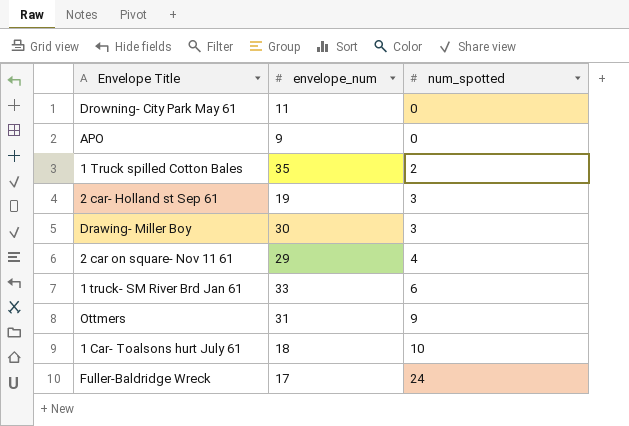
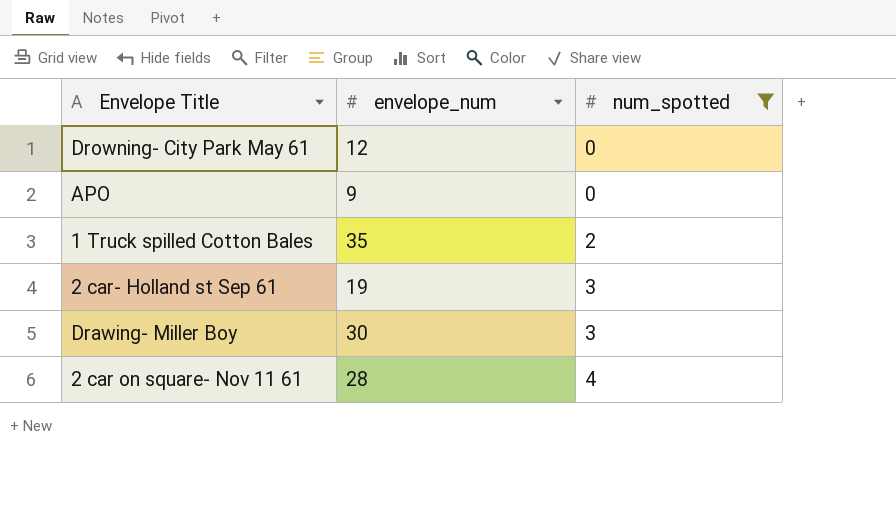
filter: none -> num_spotted <= 4
Drowning- City Park May 61 | envelope_num: 11 -> 12
2 car on square- Nov 11 61 | envelope_num: 29 -> 28

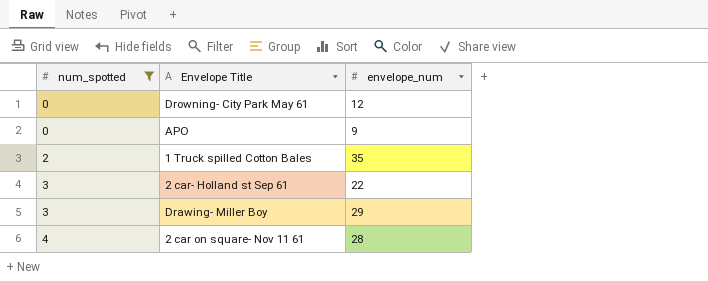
column num_spotted | position: 3 -> 1
2 car- Holland st Sep 61 | envelope_num: 19 -> 22
Drawing- Miller Boy | envelope_num: 30 -> 29

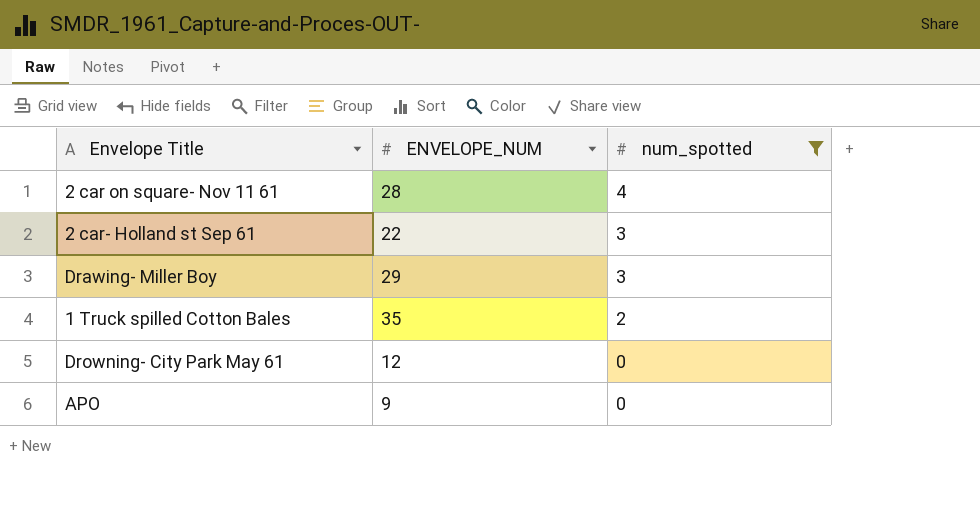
row order: num_spotted ascending -> num_spotted descending
column name: envelope_num -> ENVELOPE_NUM
column num_spotted | position: 1 -> 3

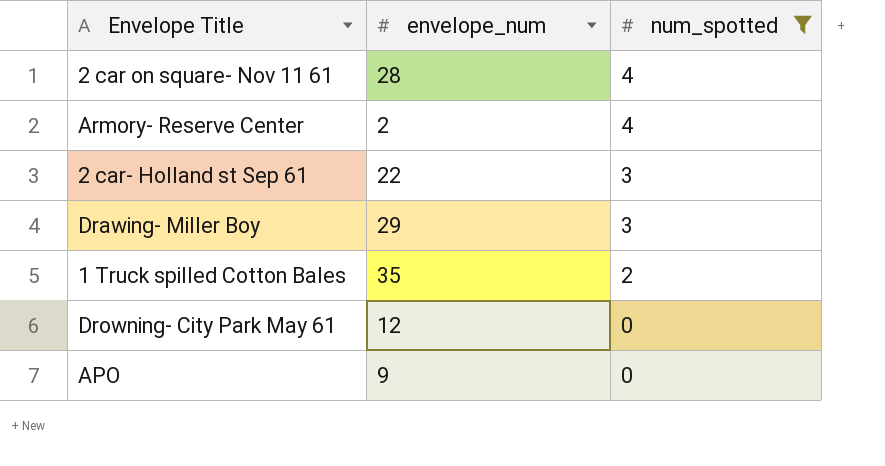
column name: ENVELOPE_NUM -> envelope_num
row Armory- Reserve Center: none -> 2 | 4

